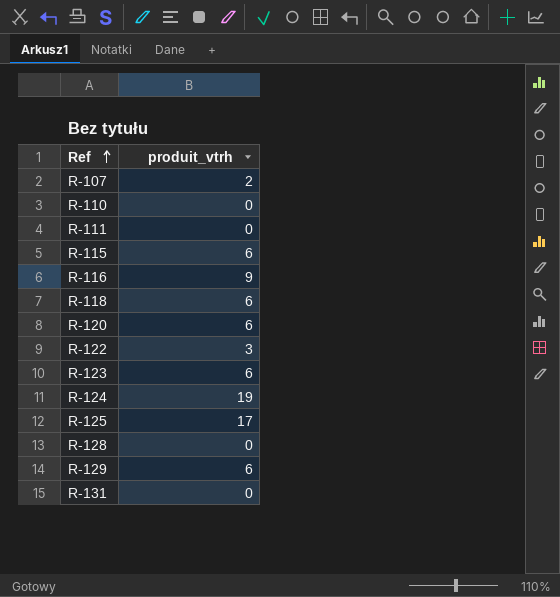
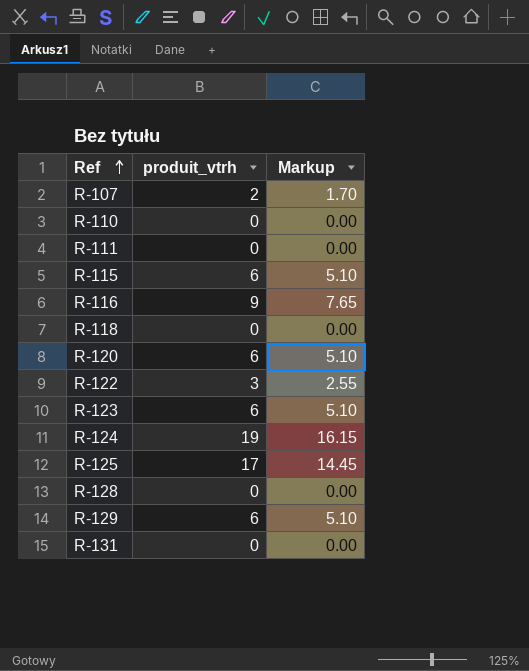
column Markup | formula: none -> [produit_vtrh] * 0.85
R-118 | produit_vtrh: 6 -> 0

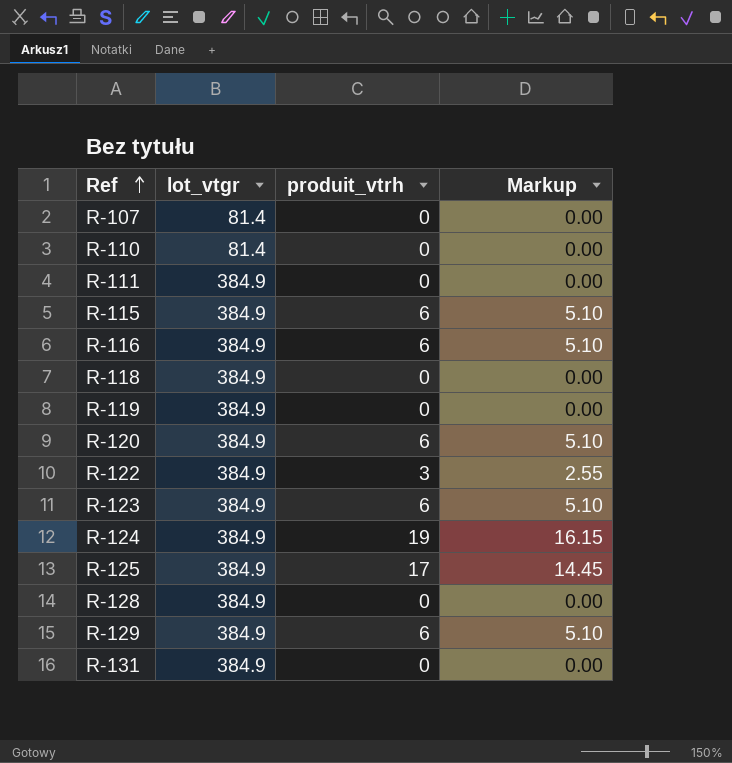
column lot_vtgr | position: none -> 2
R-107 | produit_vtrh: 2 -> 0
R-107 | Markup: 1.70 -> 0.00
R-116 | produit_vtrh: 9 -> 6
R-116 | Markup: 7.65 -> 5.10
row R-119: none -> 384.9 | 0 | 0.00

